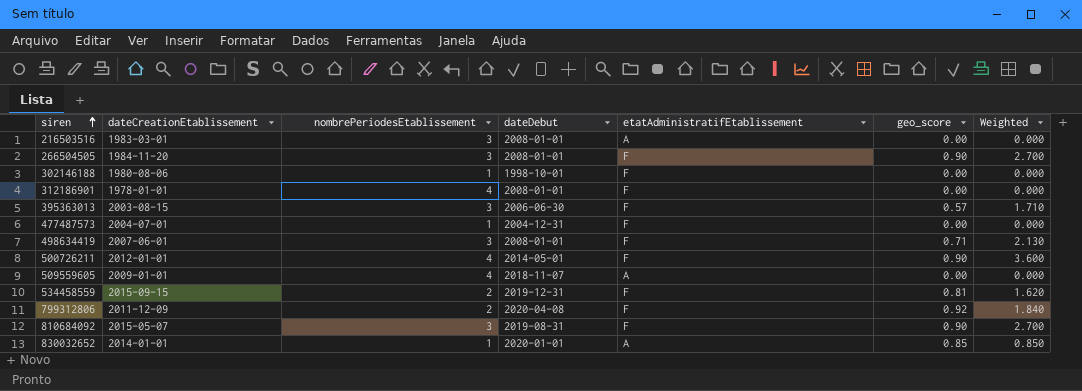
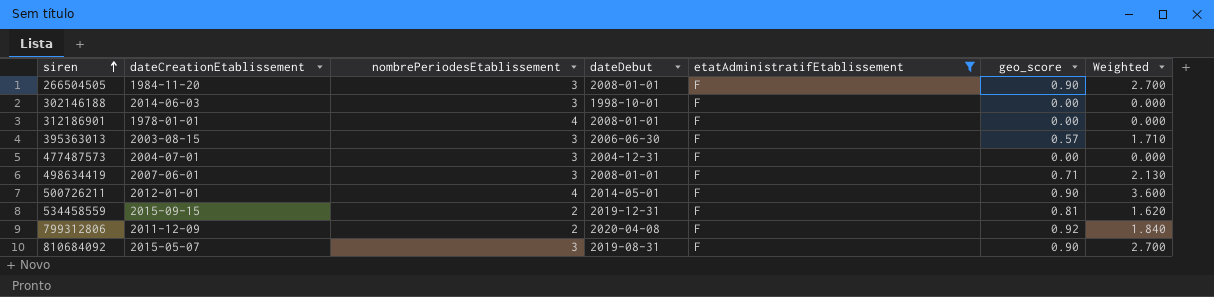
filter: none -> etatAdministratifEtablissement = F
302146188 | dateCreationEtablissement: 1980-08-06 -> 2014-06-03
302146188 | nombrePeriodesEtablissement: 1 -> 3
477487573 | nombrePeriodesEtablissement: 1 -> 3

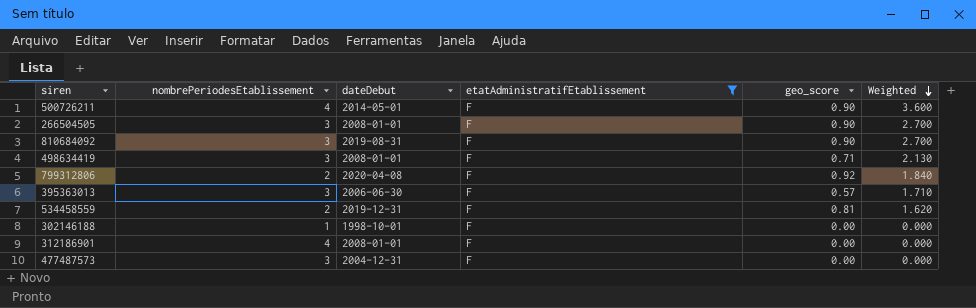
row order: siren ascending -> Weighted descending
column dateCreationEtablissement | position: 2 -> none
302146188 | nombrePeriodesEtablissement: 3 -> 1

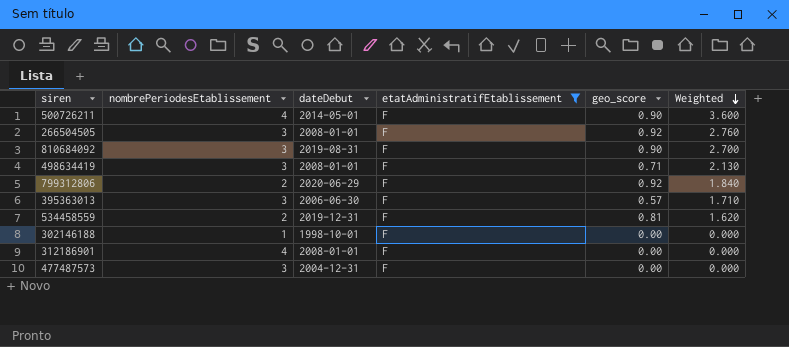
266504505 | geo_score: 0.90 -> 0.92
266504505 | Weighted: 2.700 -> 2.760
799312806 | dateDebut: 2020-04-08 -> 2020-06-29

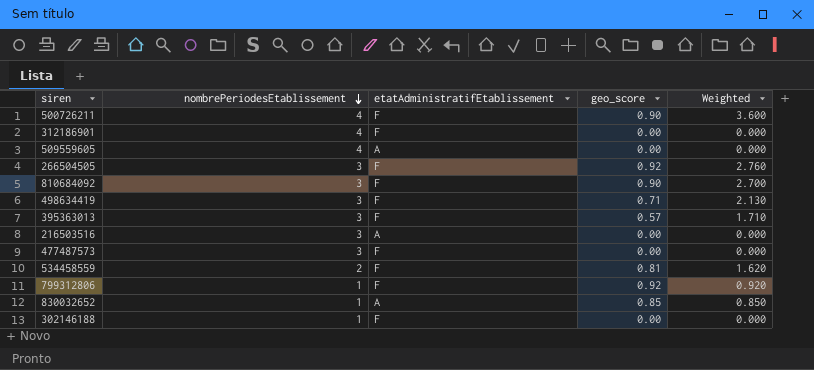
filter: etatAdministratifEtablissement = F -> none
row order: Weighted descending -> nombrePeriodesEtablissement descending
column dateDebut | position: 3 -> none
799312806 | nombrePeriodesEtablissement: 2 -> 1
799312806 | Weighted: 1.840 -> 0.920

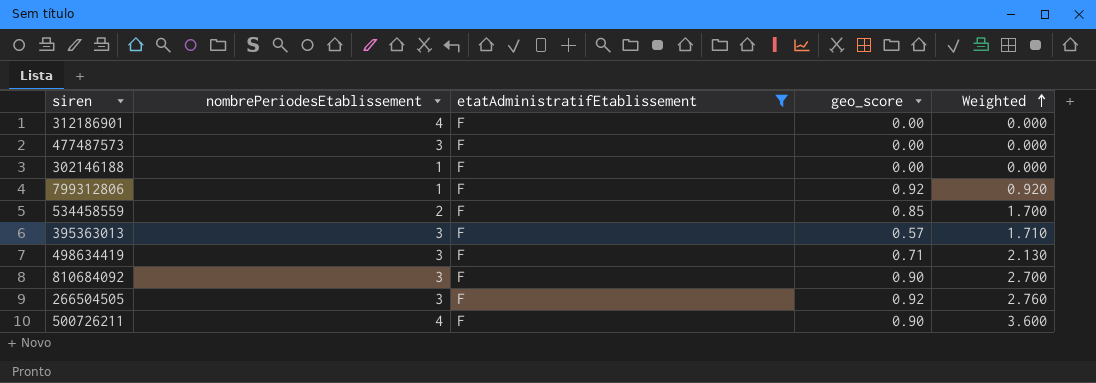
filter: none -> etatAdministratifEtablissement = F
row order: nombrePeriodesEtablissement descending -> Weighted ascending
534458559 | geo_score: 0.81 -> 0.85
534458559 | Weighted: 1.620 -> 1.700

